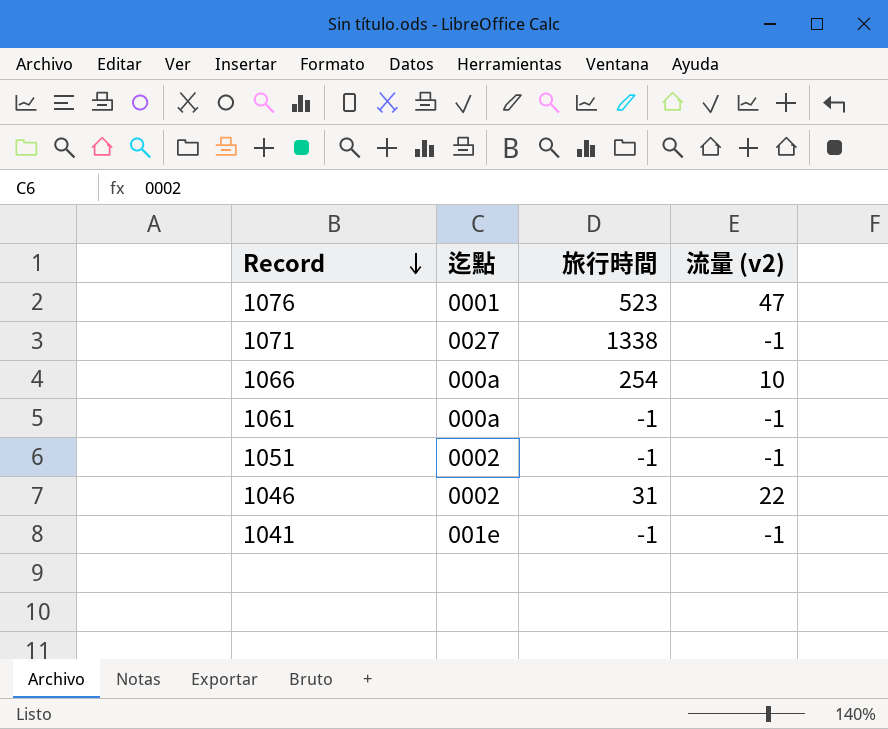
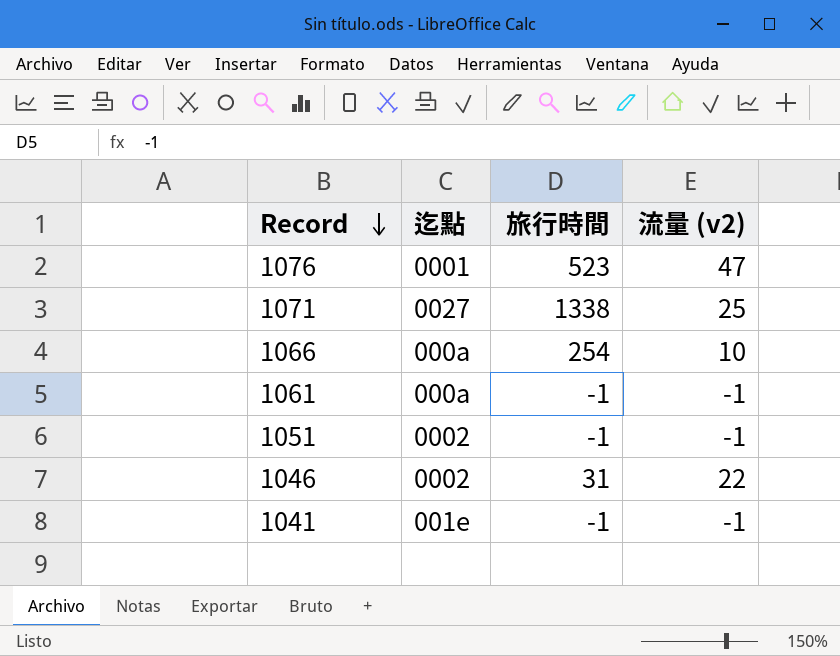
1071 | 流量 (v2): -1 -> 25

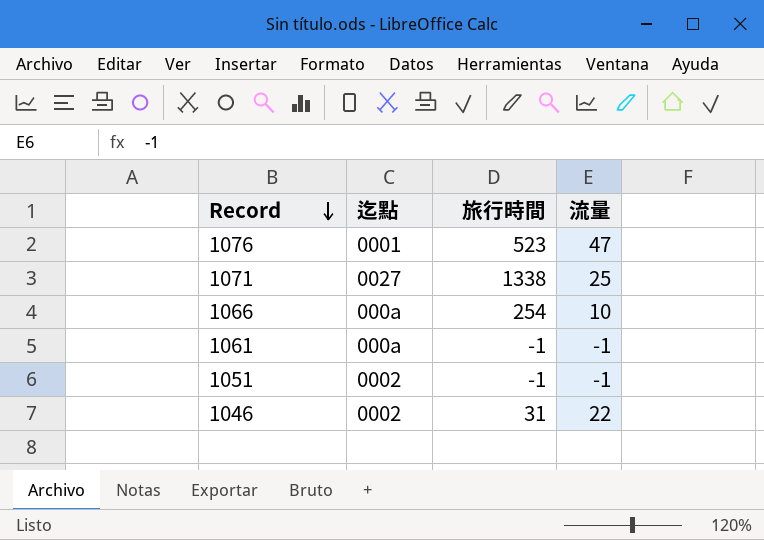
column name: 流量 (v2) -> 流量
row 1041: 001e | -1 | -1 -> none

